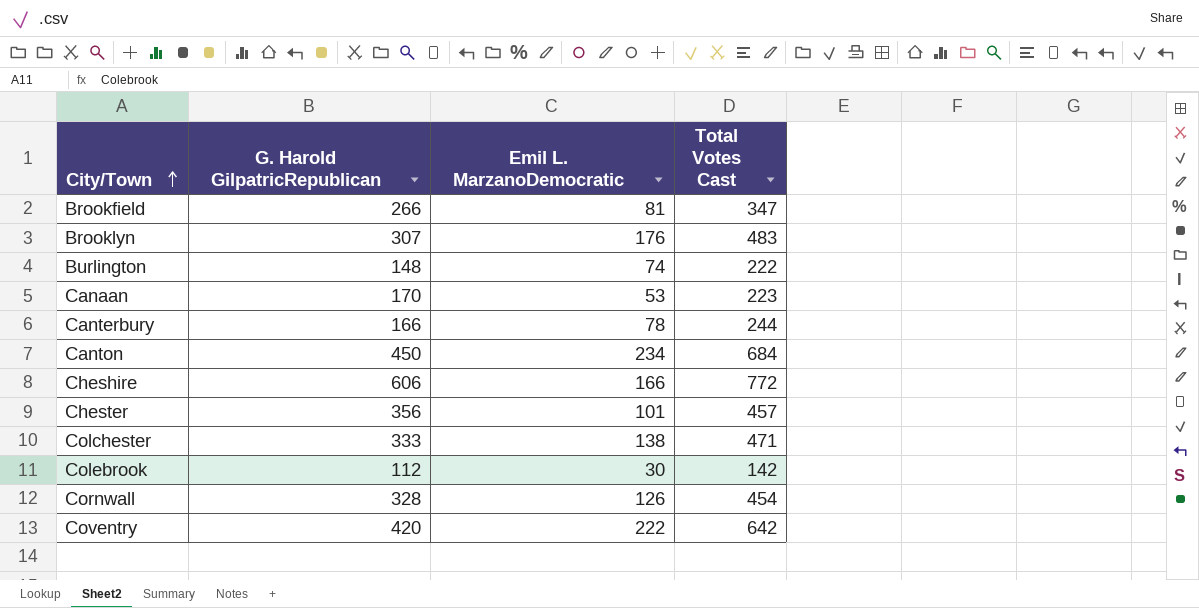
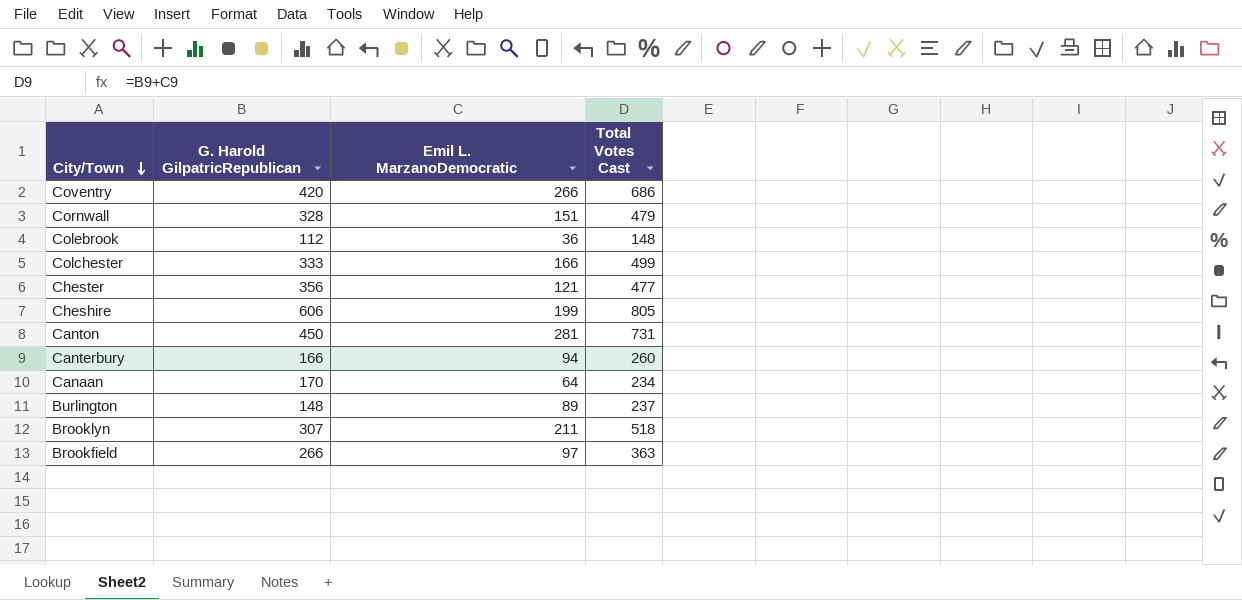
row order: City/Town ascending -> City/Town descending
Coventry | Emil L. MarzanoDemocratic: 222 -> 266
Coventry | Total Votes Cast: 642 -> 686
Cornwall | Emil L. MarzanoDemocratic: 126 -> 151
Cornwall | Total Votes Cast: 454 -> 479
Colebrook | Emil L. MarzanoDemocratic: 30 -> 36
Colebrook | Total Votes Cast: 142 -> 148
Colchester | Emil L. MarzanoDemocratic: 138 -> 166
Colchester | Total Votes Cast: 471 -> 499
Chester | Emil L. MarzanoDemocratic: 101 -> 121
Chester | Total Votes Cast: 457 -> 477
Cheshire | Emil L. MarzanoDemocratic: 166 -> 199
Cheshire | Total Votes Cast: 772 -> 805
Canton | Emil L. MarzanoDemocratic: 234 -> 281
Canton | Total Votes Cast: 684 -> 731
Canterbury | Emil L. MarzanoDemocratic: 78 -> 94
Canterbury | Total Votes Cast: 244 -> 260
Canaan | Emil L. MarzanoDemocratic: 53 -> 64
Canaan | Total Votes Cast: 223 -> 234
Burlington | Emil L. MarzanoDemocratic: 74 -> 89
Burlington | Total Votes Cast: 222 -> 237
Brooklyn | Emil L. MarzanoDemocratic: 176 -> 211
Brooklyn | Total Votes Cast: 483 -> 518
Brookfield | Emil L. MarzanoDemocratic: 81 -> 97
Brookfield | Total Votes Cast: 347 -> 363

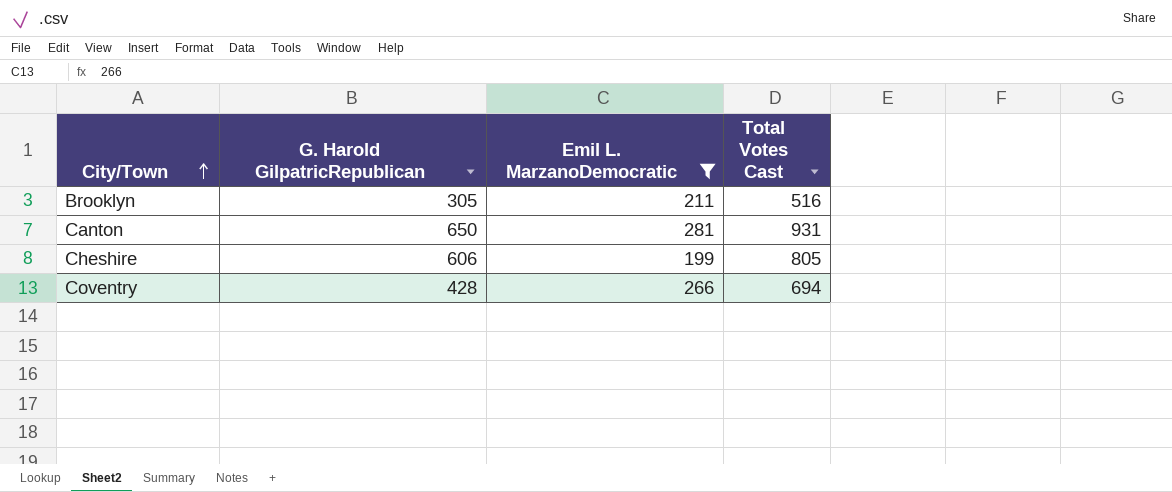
filter: none -> Emil L. MarzanoDemocratic >= 199
row order: City/Town descending -> City/Town ascending
Brooklyn | G. Harold GilpatricRepublican: 307 -> 305
Brooklyn | Total Votes Cast: 518 -> 516
Canton | G. Harold GilpatricRepublican: 450 -> 650
Canton | Total Votes Cast: 731 -> 931
Coventry | G. Harold GilpatricRepublican: 420 -> 428
Coventry | Total Votes Cast: 686 -> 694

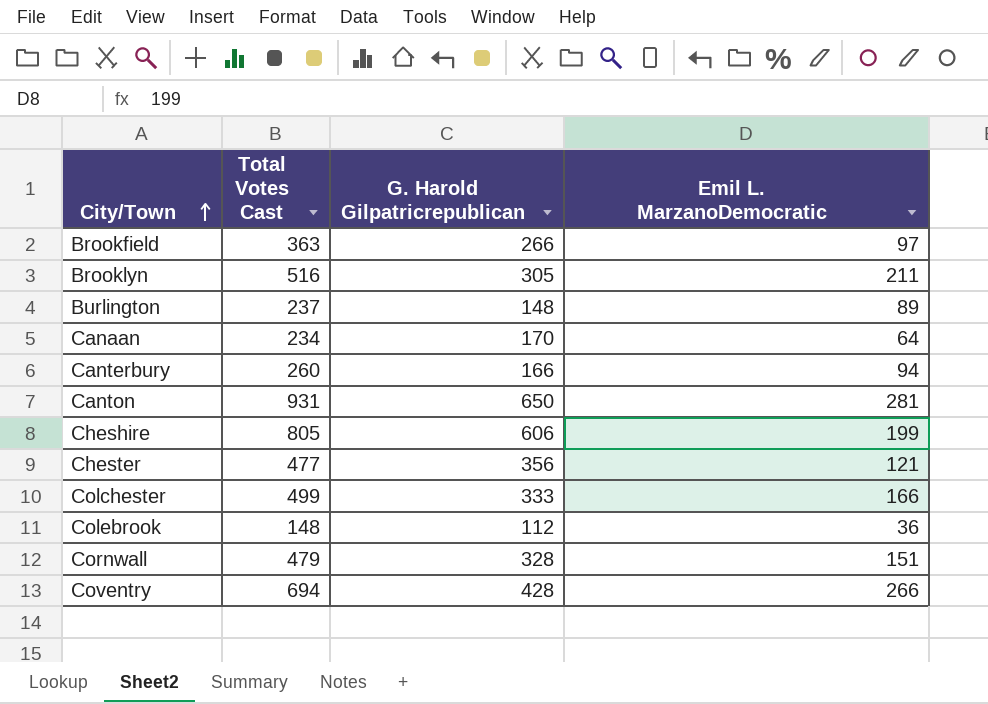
filter: Emil L. MarzanoDemocratic >= 199 -> none
column Total Votes Cast | position: 4 -> 2
column name: G. Harold GilpatricRepublican -> G. Harold Gilpatricrepublican

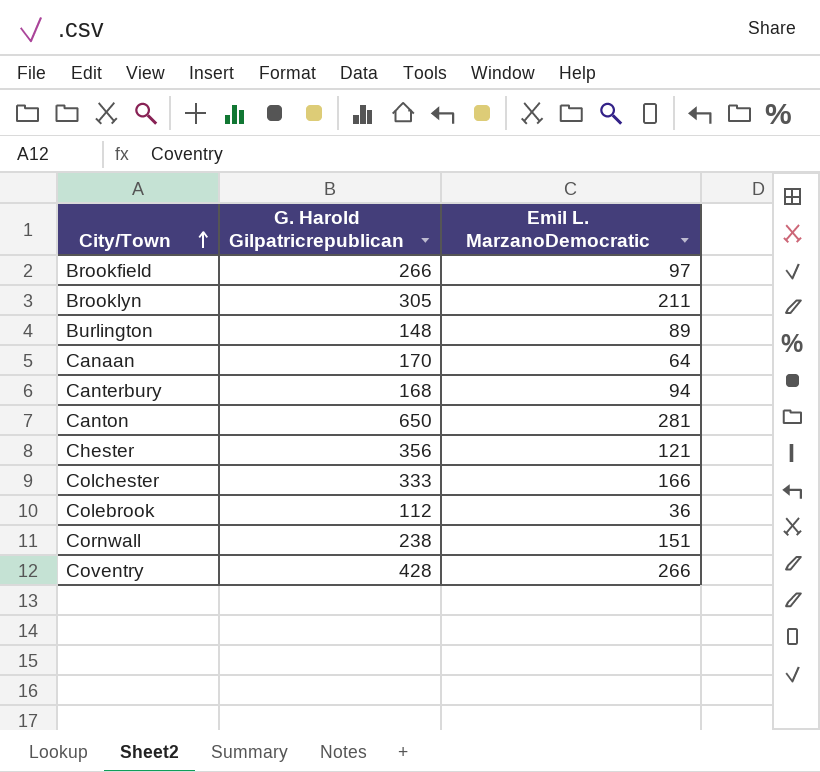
column Total Votes Cast | formula: [G. Harold Gilpatricrepublican] + [Emil L. MarzanoDemocratic] -> none
row Cheshire: 805 | 606 | 199 -> none
Canterbury | G. Harold Gilpatricrepublican: 166 -> 168
Cornwall | G. Harold Gilpatricrepublican: 328 -> 238

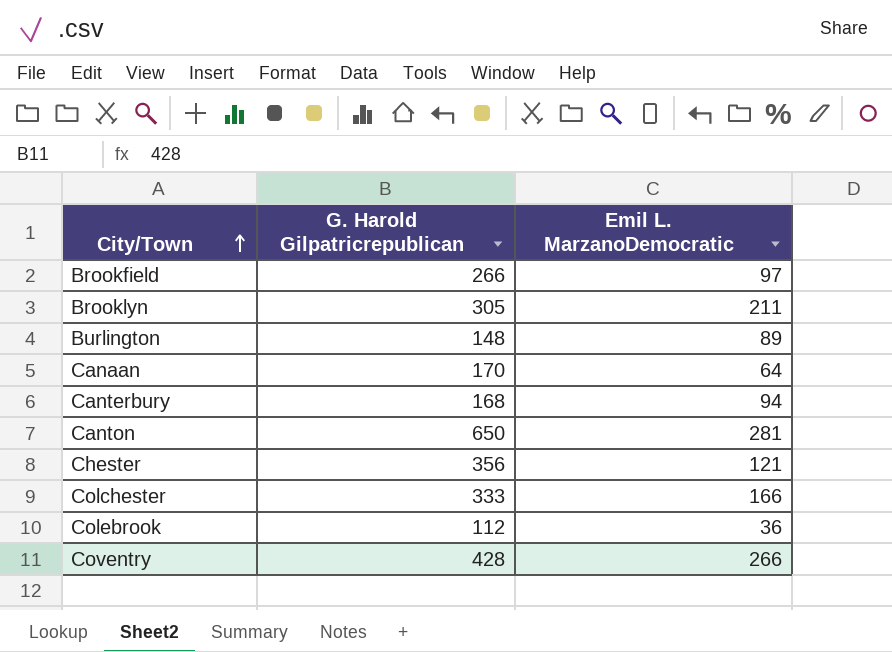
row Cornwall: 238 | 151 -> none

